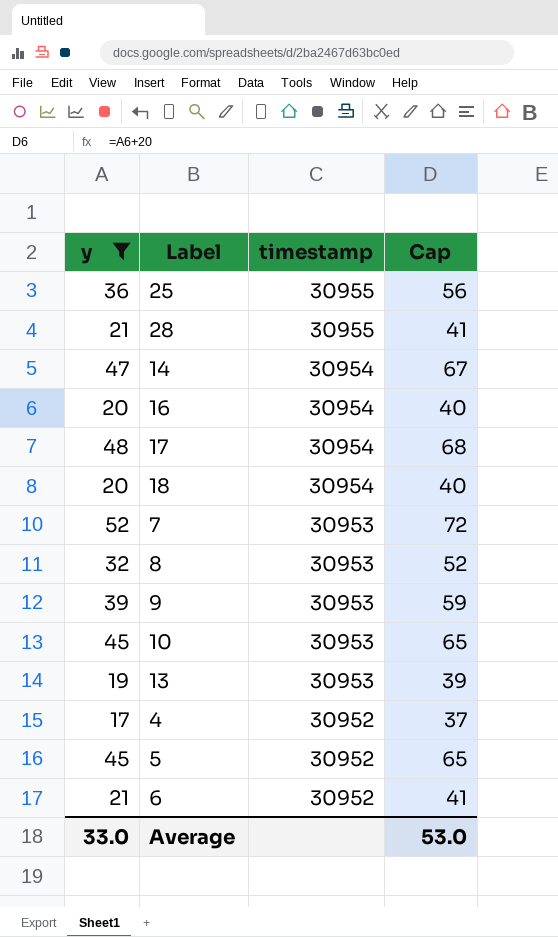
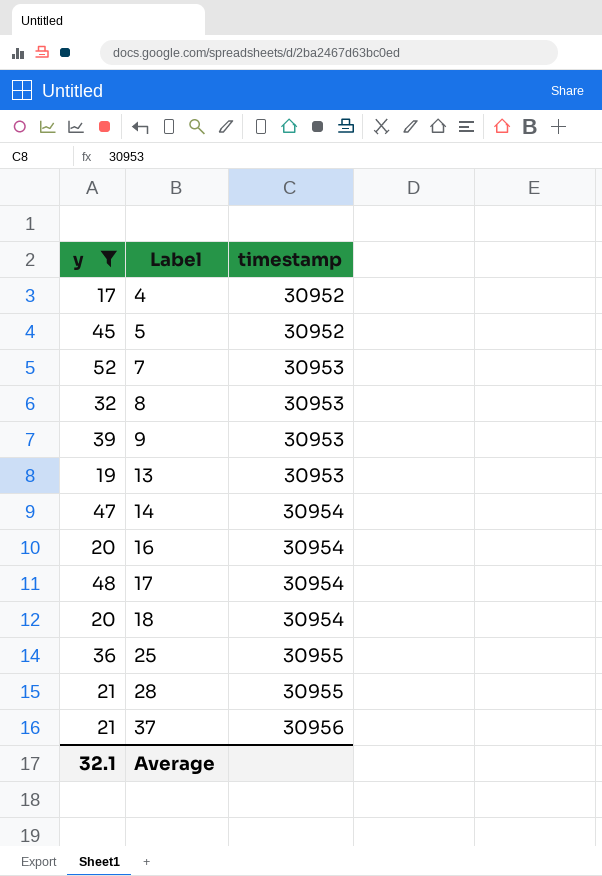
row order: timestamp descending -> Label ascending
column Cap | formula: [y] + 20 -> none
row 10: 45 | 30953 | 65 -> none
row 6: 21 | 30952 | 41 -> none
row 37: none -> 21 | 30956
Average | y: 33.0 -> 32.1

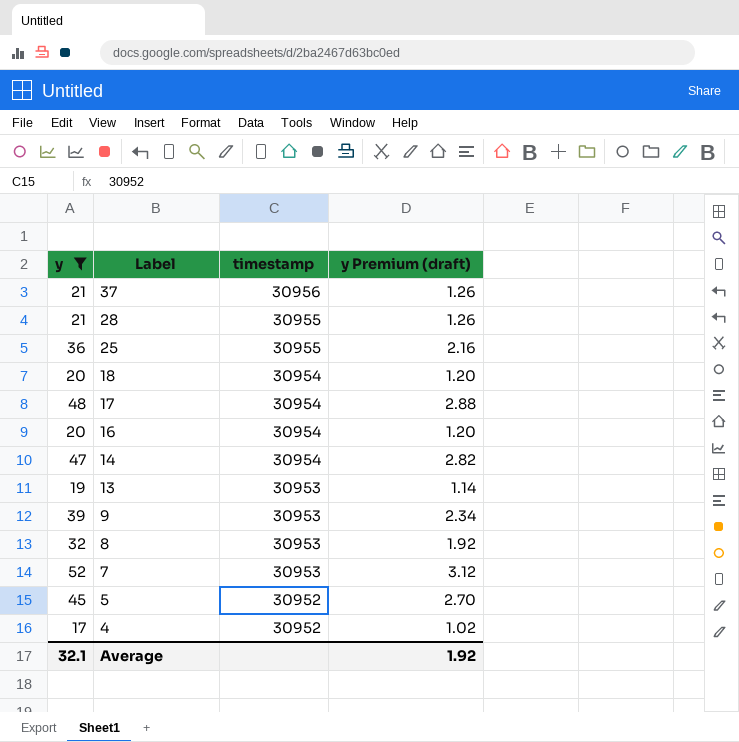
row order: Label ascending -> Label descending
column y Premium (draft) | formula: none -> [y] * 0.06

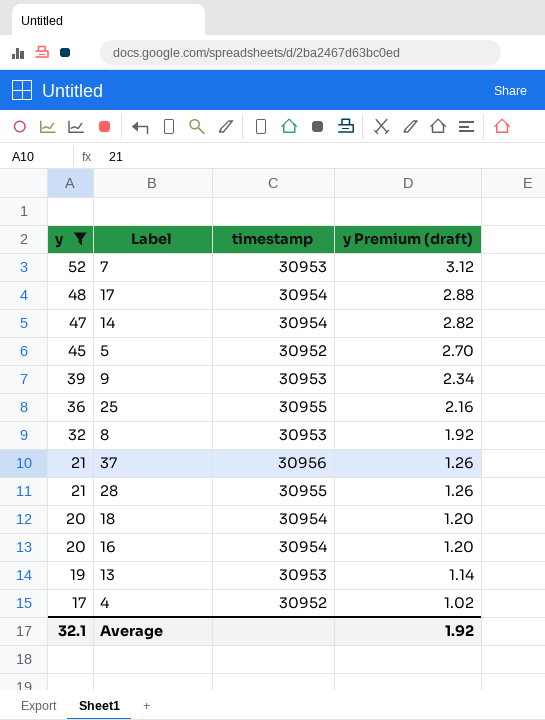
row order: Label descending -> y descending

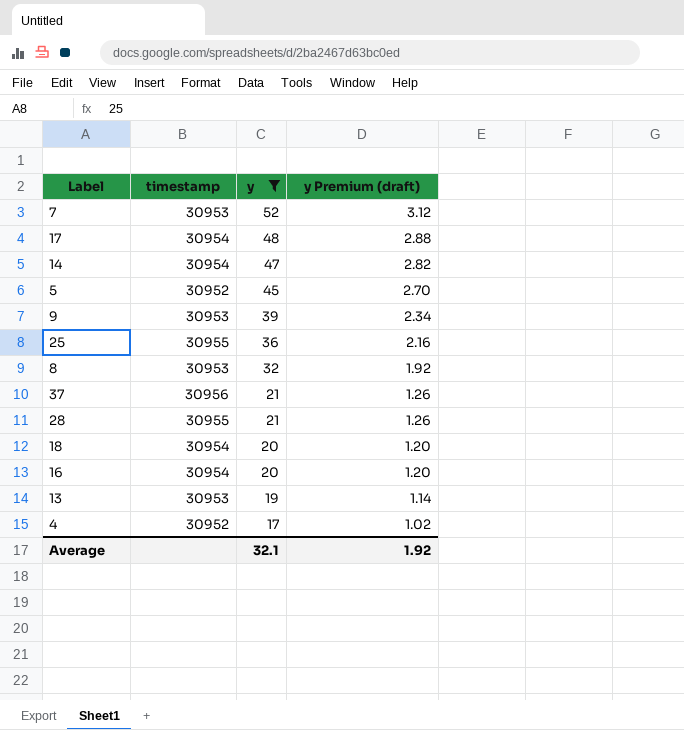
column y | position: 1 -> 3

